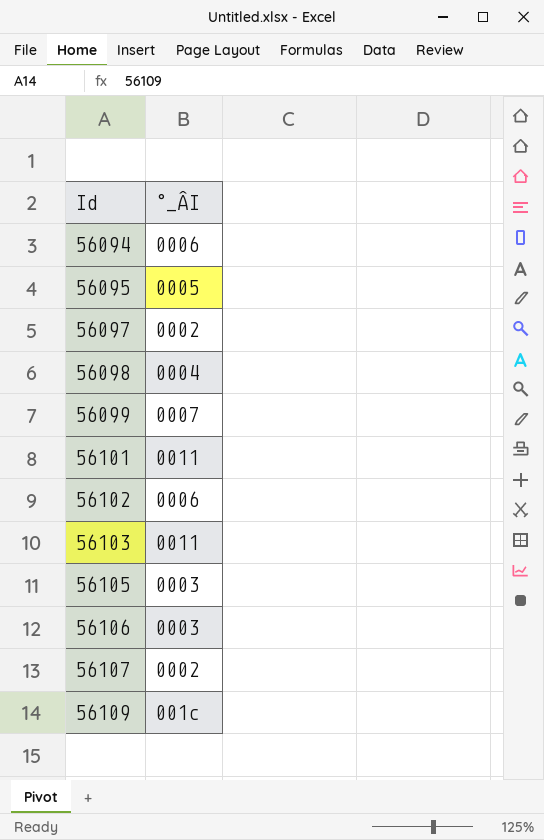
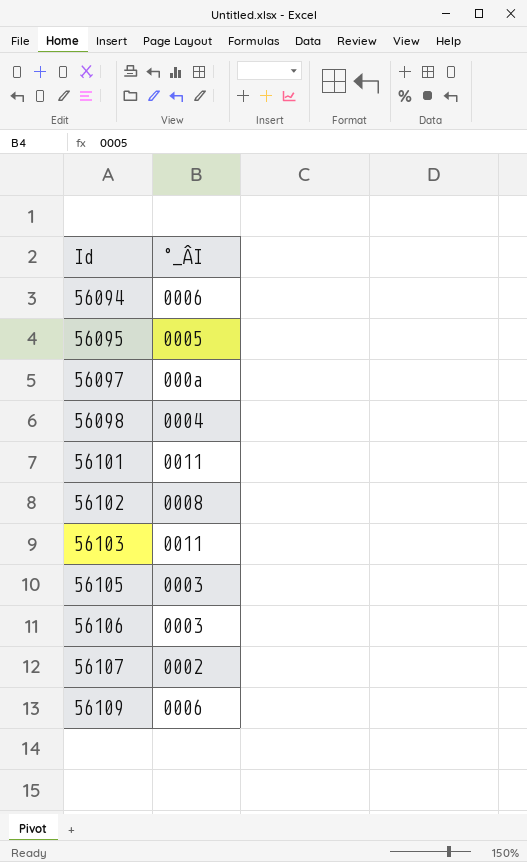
row 56099: 0007 -> none
56097 | °_ÂI: 0002 -> 000a
56102 | °_ÂI: 0006 -> 0008
56109 | °_ÂI: 001c -> 0006

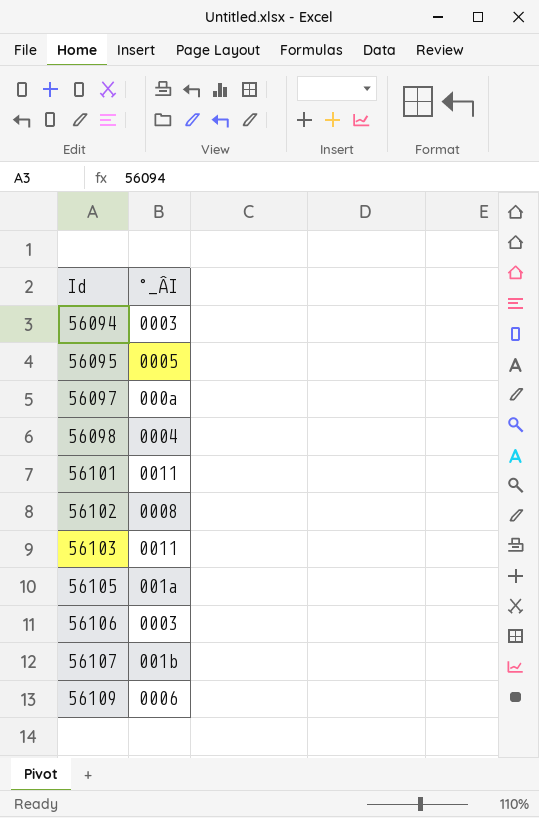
56094 | °_ÂI: 0006 -> 0003
56105 | °_ÂI: 0003 -> 001a
56107 | °_ÂI: 0002 -> 001b

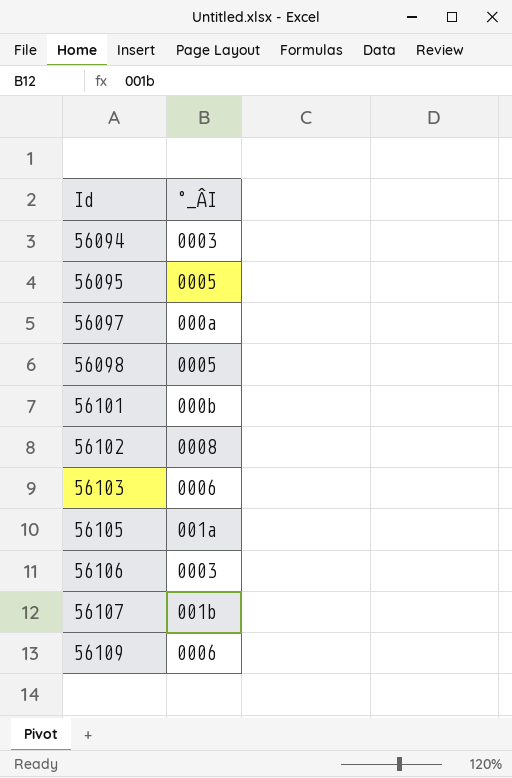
56098 | °_ÂI: 0004 -> 0005
56101 | °_ÂI: 0011 -> 000b
56103 | °_ÂI: 0011 -> 0006

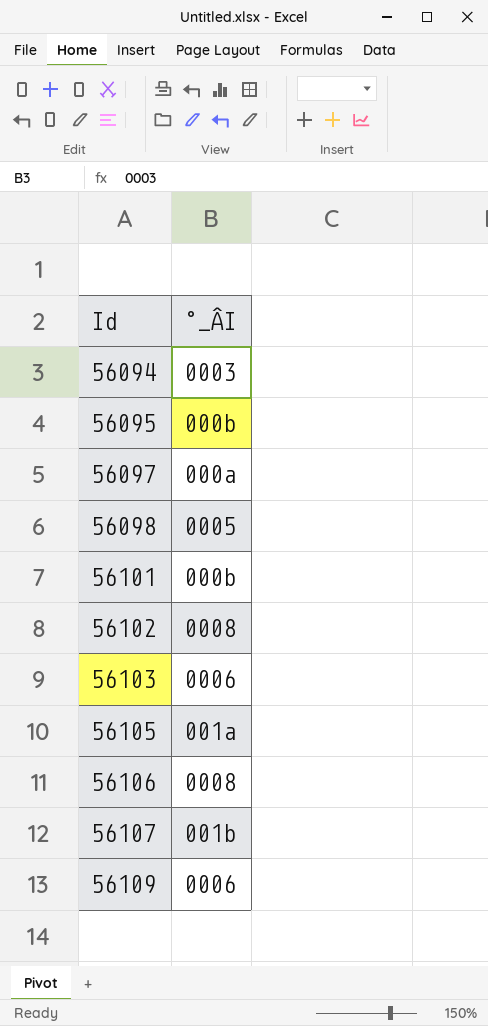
56095 | °_ÂI: 0005 -> 000b
56106 | °_ÂI: 0003 -> 0008

